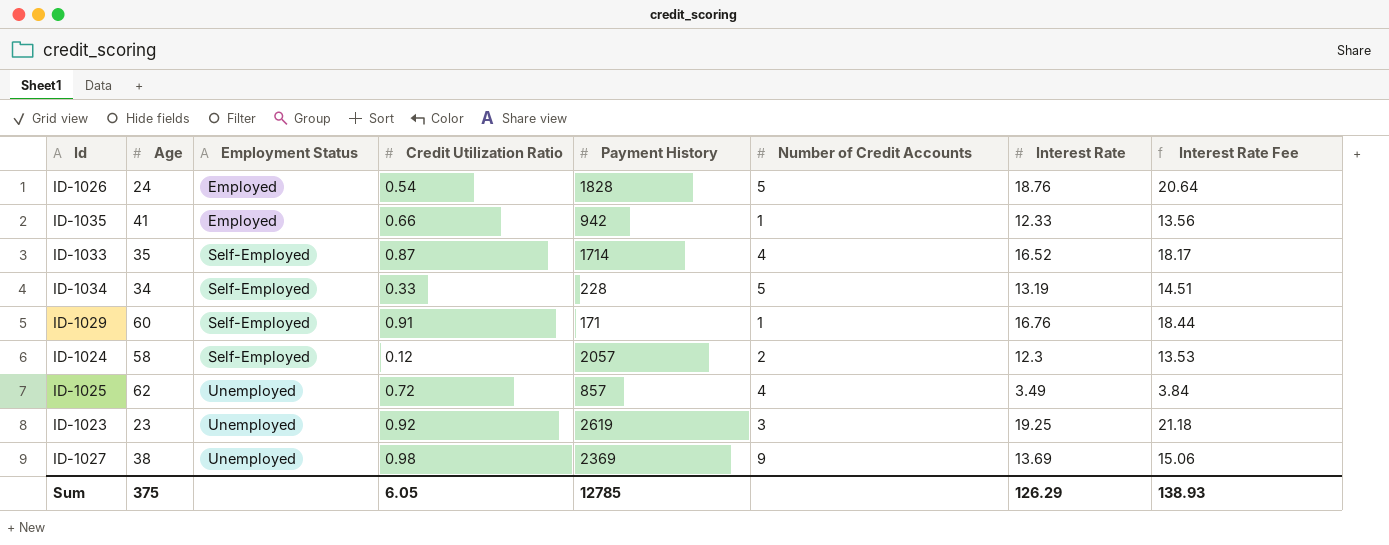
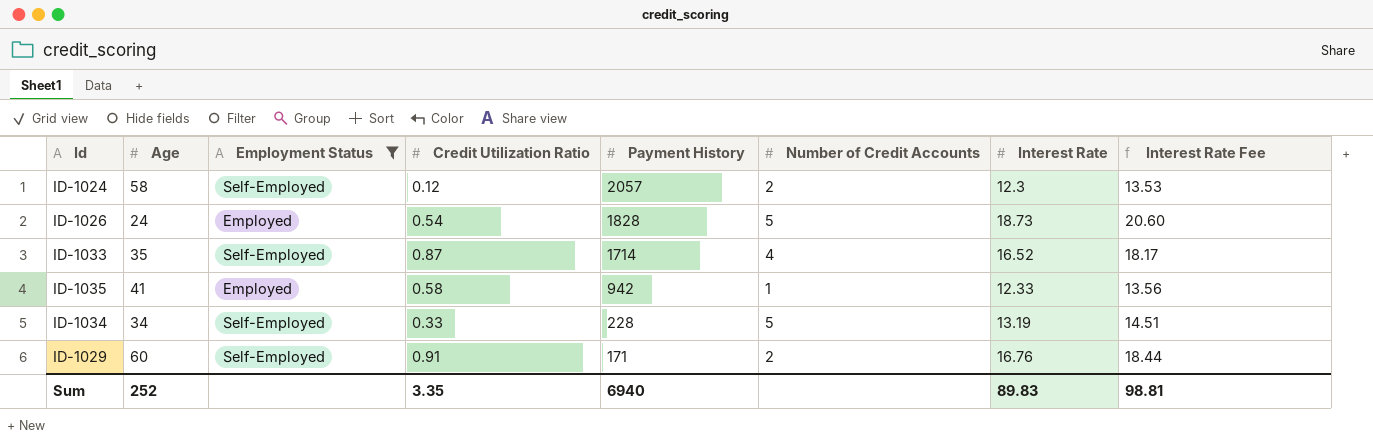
filter: none -> Employment Status != Unemployed
row order: Employment Status ascending -> Payment History descending
ID-1026 | Interest Rate: 18.76 -> 18.73
ID-1026 | Interest Rate Fee: 20.64 -> 20.60
ID-1035 | Credit Utilization Ratio: 0.66 -> 0.58
ID-1029 | Number of Credit Accounts: 1 -> 2
Sum | Age: 375 -> 252
Sum | Credit Utilization Ratio: 6.05 -> 3.35
Sum | Payment History: 12785 -> 6940
Sum | Interest Rate: 126.29 -> 89.83
Sum | Interest Rate Fee: 138.93 -> 98.81

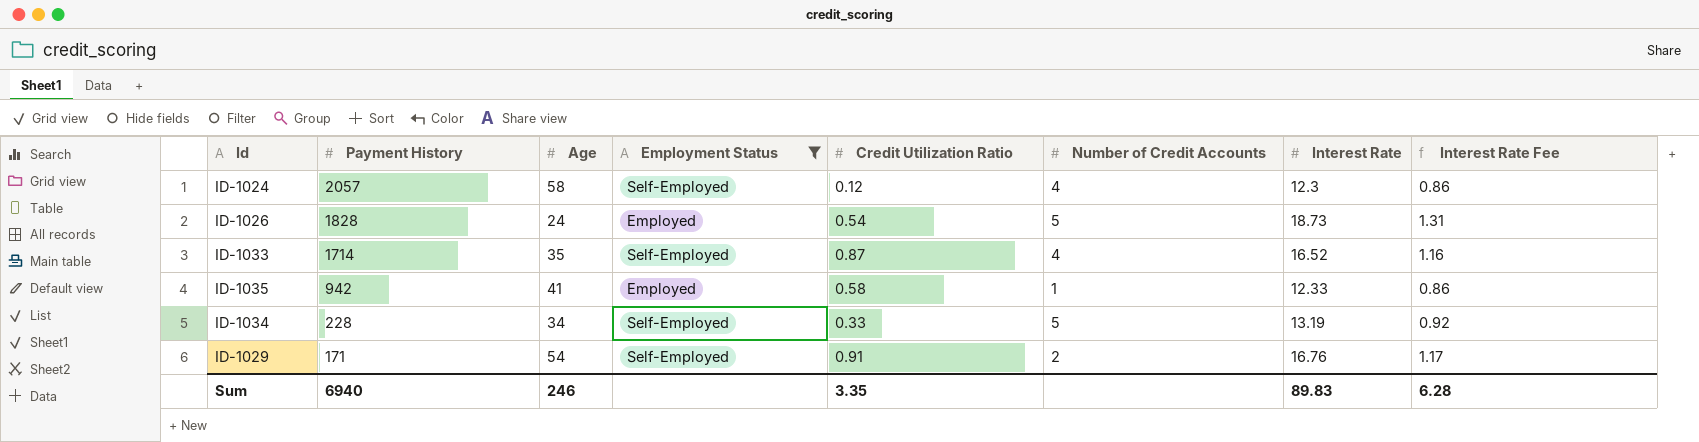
column Payment History | position: 5 -> 2
column Interest Rate Fee | formula: [Interest Rate] * 1.1 -> [Interest Rate] * 0.07
ID-1024 | Number of Credit Accounts: 2 -> 4
ID-1029 | Age: 60 -> 54
Sum | Age: 252 -> 246
Sum | Interest Rate Fee: 98.81 -> 6.28

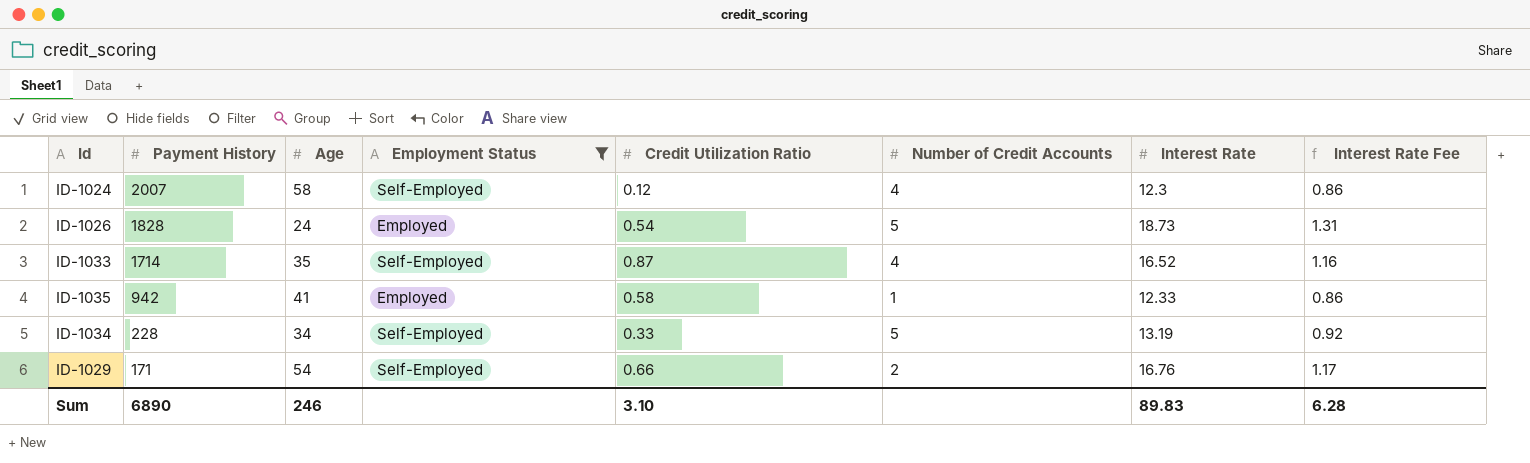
ID-1024 | Payment History: 2057 -> 2007
ID-1029 | Credit Utilization Ratio: 0.91 -> 0.66
Sum | Payment History: 6940 -> 6890
Sum | Credit Utilization Ratio: 3.35 -> 3.10

